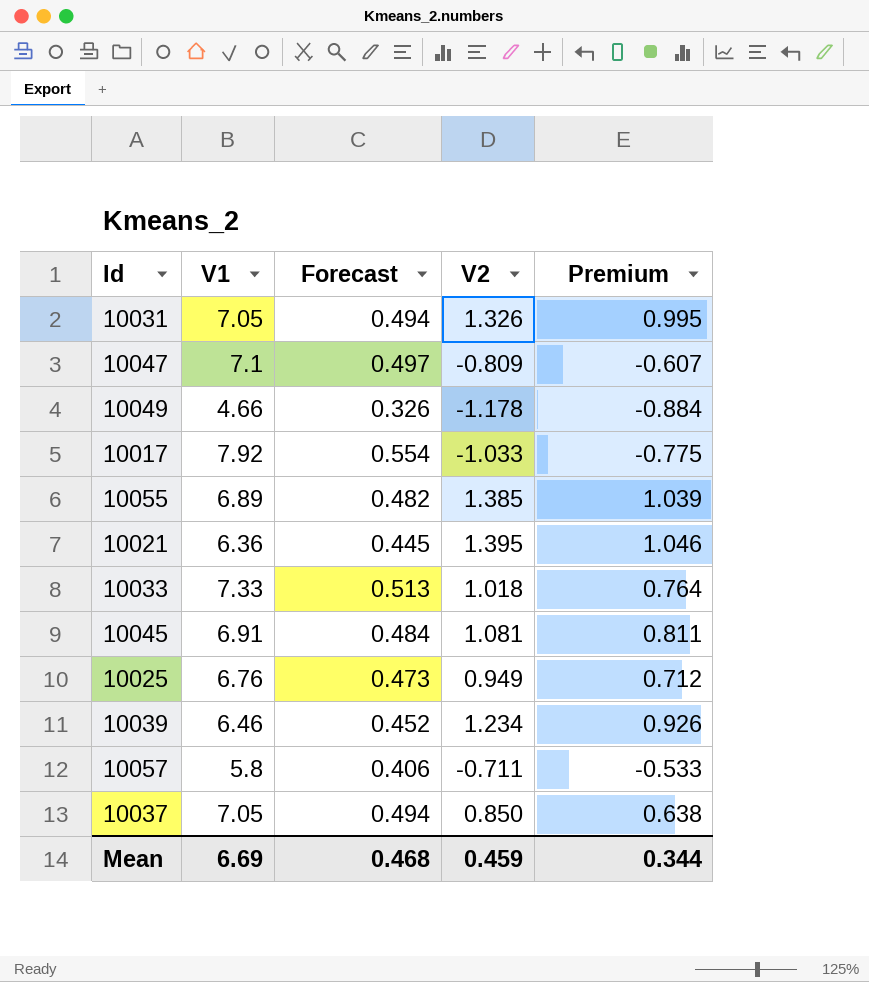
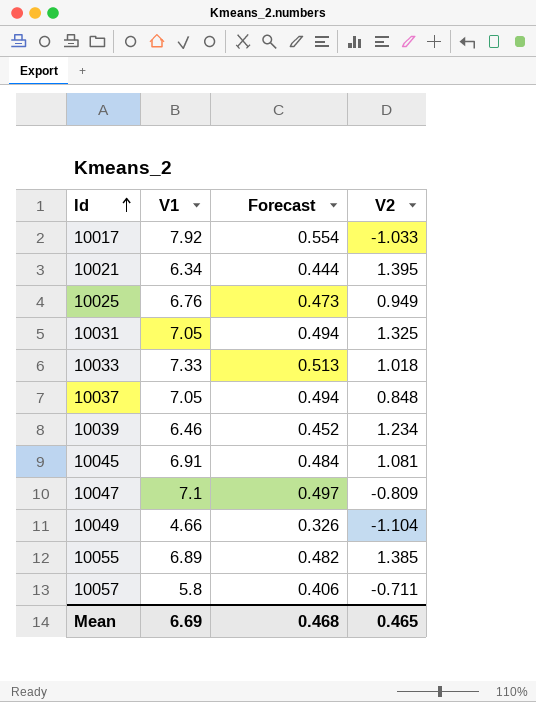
row order: none -> Id ascending
column Premium | formula: [V2] * 0.75 -> none
10021 | V1: 6.36 -> 6.34
10021 | Forecast: 0.445 -> 0.444
10031 | V2: 1.326 -> 1.325
10037 | V2: 0.850 -> 0.848
10049 | V2: -1.178 -> -1.104
Mean | V2: 0.459 -> 0.465

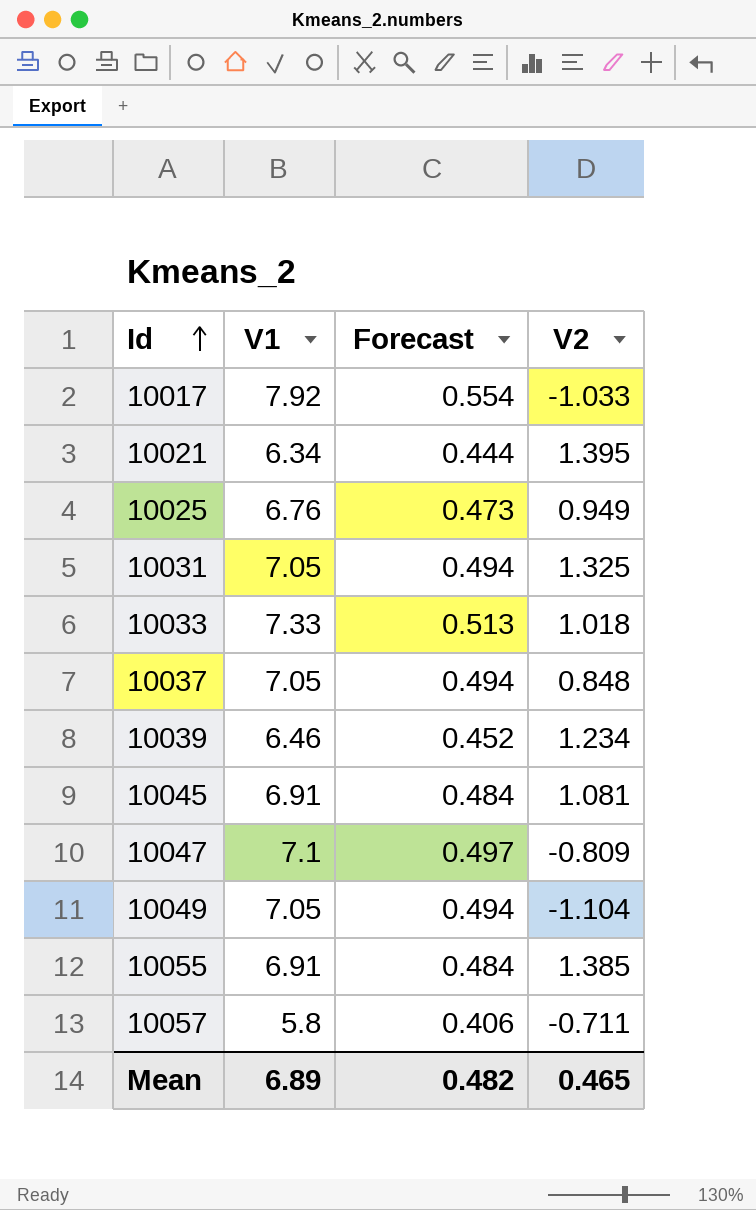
10049 | V1: 4.66 -> 7.05
10049 | Forecast: 0.326 -> 0.494
10055 | V1: 6.89 -> 6.91
10055 | Forecast: 0.482 -> 0.484
Mean | V1: 6.69 -> 6.89
Mean | Forecast: 0.468 -> 0.482

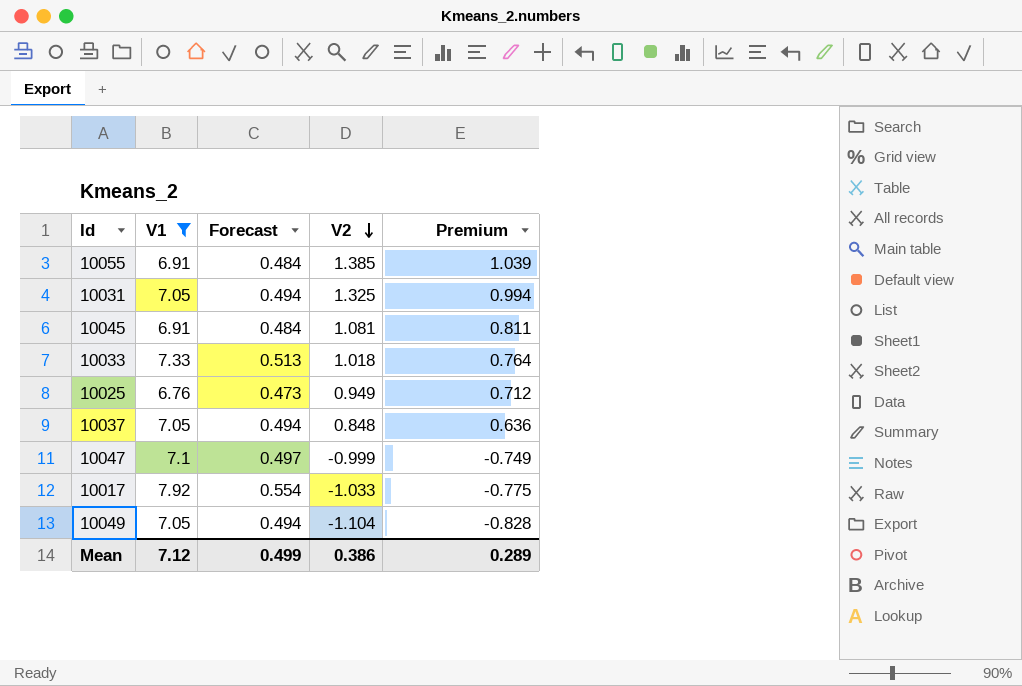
filter: none -> V1 >= 6.76
row order: Id ascending -> V2 descending
column Premium | formula: none -> [V2] * 0.75
10047 | V2: -0.809 -> -0.999
Mean | V1: 6.89 -> 7.12
Mean | Forecast: 0.482 -> 0.499
Mean | V2: 0.465 -> 0.386

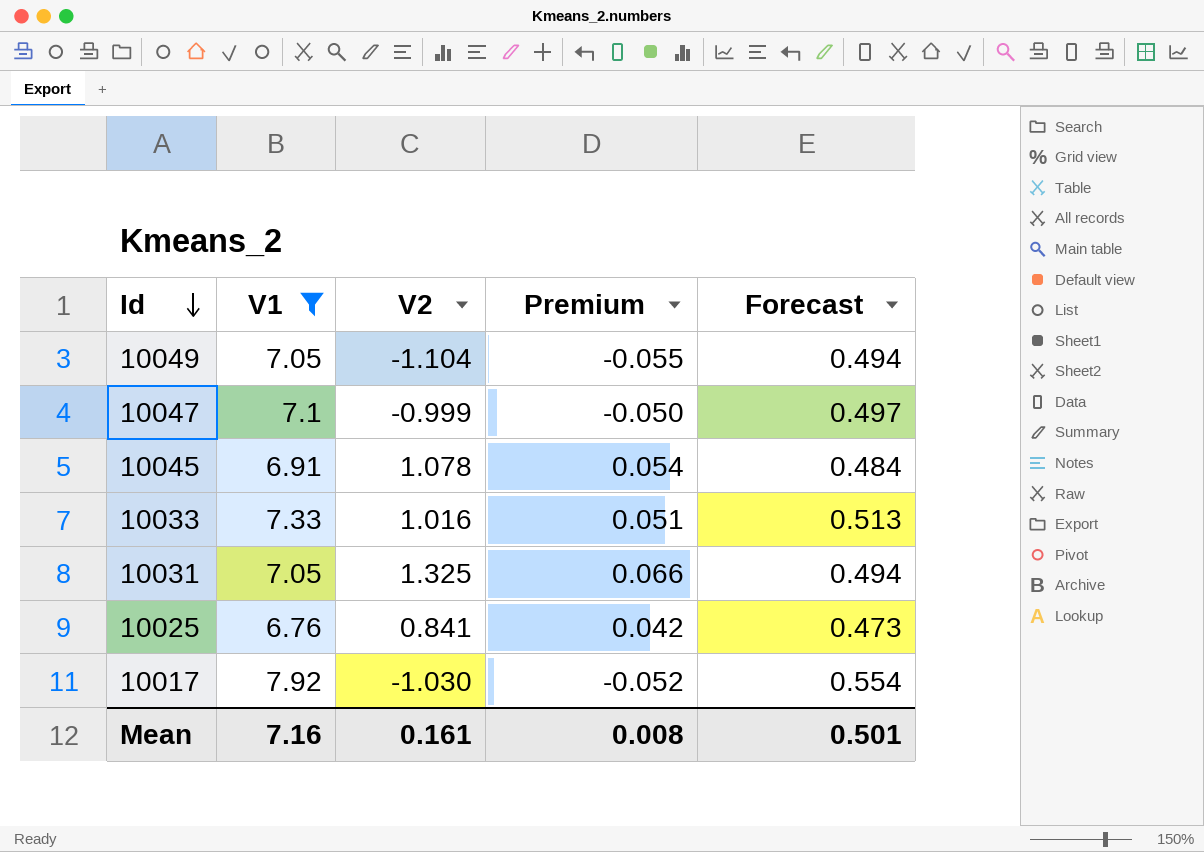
row order: V2 descending -> Id descending
column Premium | formula: [V2] * 0.75 -> [V2] * 0.05
column Forecast | position: 3 -> 5
row 10055: 6.91 | 0.484 | 1.385 | 1.039 -> none
row 10037: 7.05 | 0.494 | 0.848 | 0.636 -> none
10045 | V2: 1.081 -> 1.078
10033 | V2: 1.018 -> 1.016
10025 | V2: 0.949 -> 0.841
10017 | V2: -1.033 -> -1.030
Mean | V1: 7.12 -> 7.16
Mean | V2: 0.386 -> 0.161
Mean | Premium: 0.289 -> 0.008
Mean | Forecast: 0.499 -> 0.501

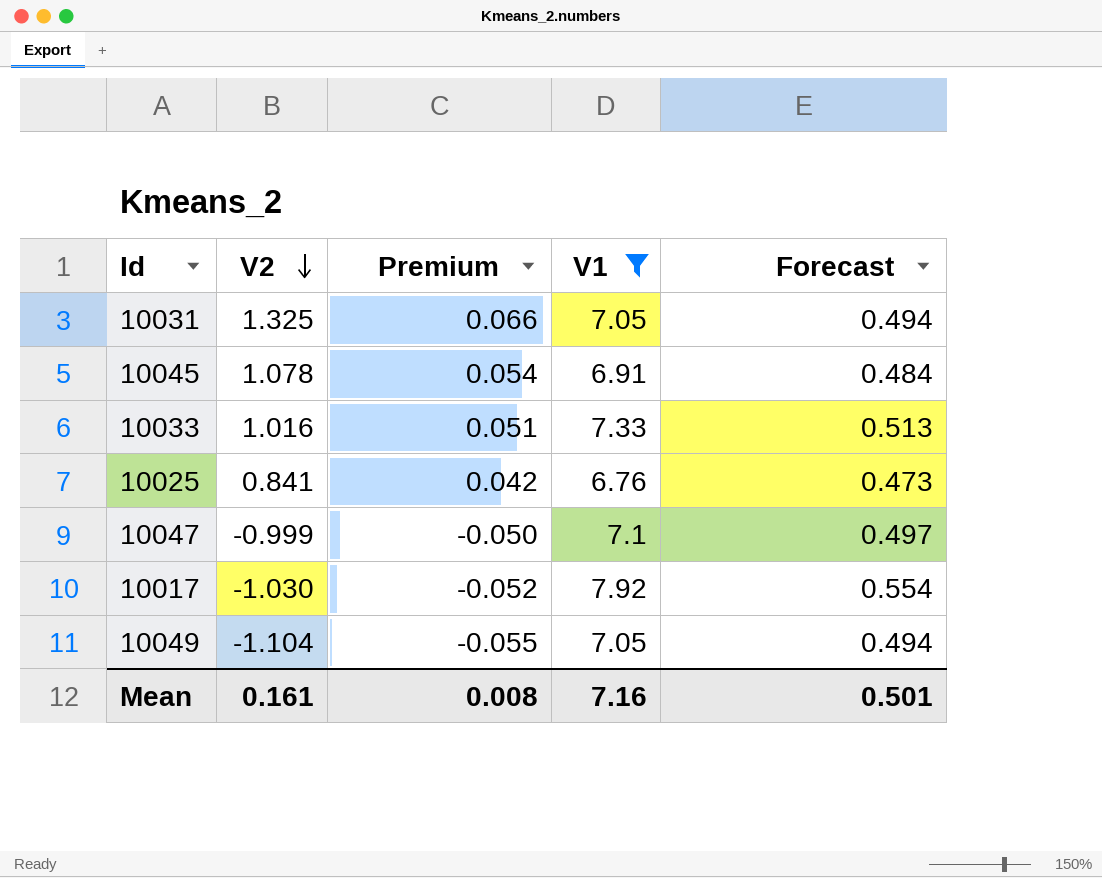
row order: Id descending -> V2 descending
column V1 | position: 2 -> 4

